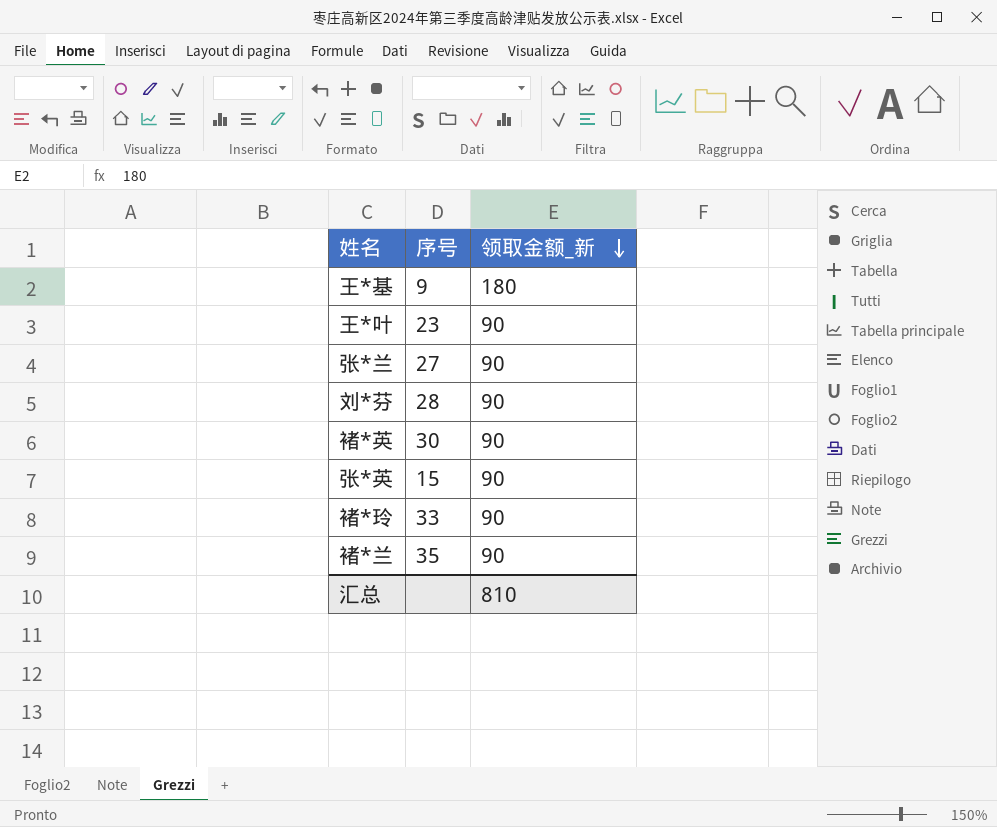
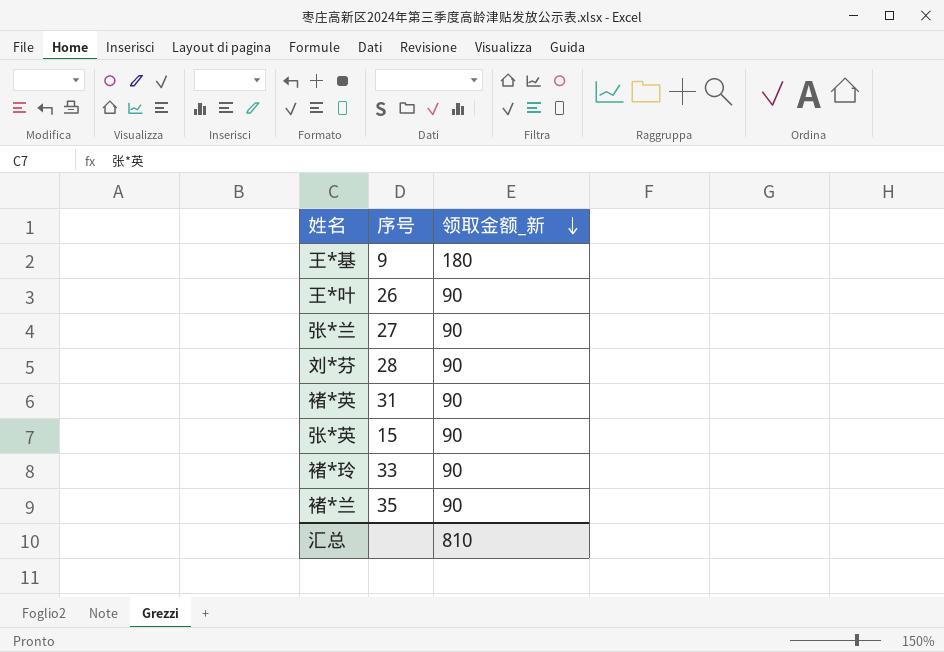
王*叶 | 序号: 23 -> 26
褚*英 | 序号: 30 -> 31

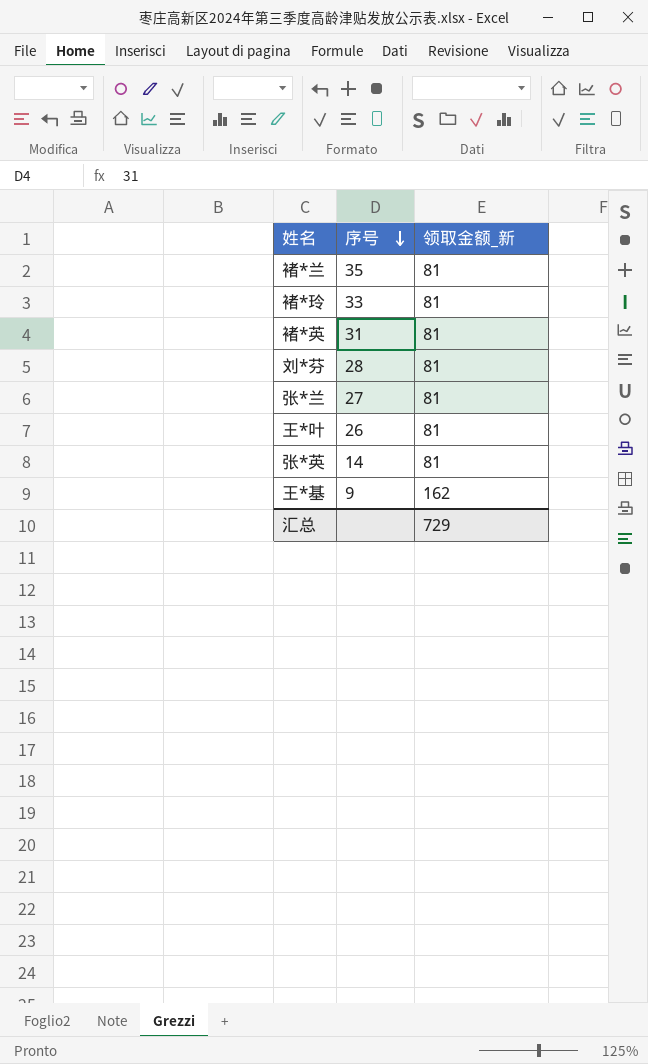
row order: 领取金额_新 descending -> 序号 descending
褚*兰 | 领取金额_新: 90 -> 81
褚*玲 | 领取金额_新: 90 -> 81
褚*英 | 领取金额_新: 90 -> 81
刘*芬 | 领取金额_新: 90 -> 81
张*兰 | 领取金额_新: 90 -> 81
王*叶 | 领取金额_新: 90 -> 81
张*英 | 序号: 15 -> 14
张*英 | 领取金额_新: 90 -> 81
王*基 | 领取金额_新: 180 -> 162
汇总 | 领取金额_新: 810 -> 729

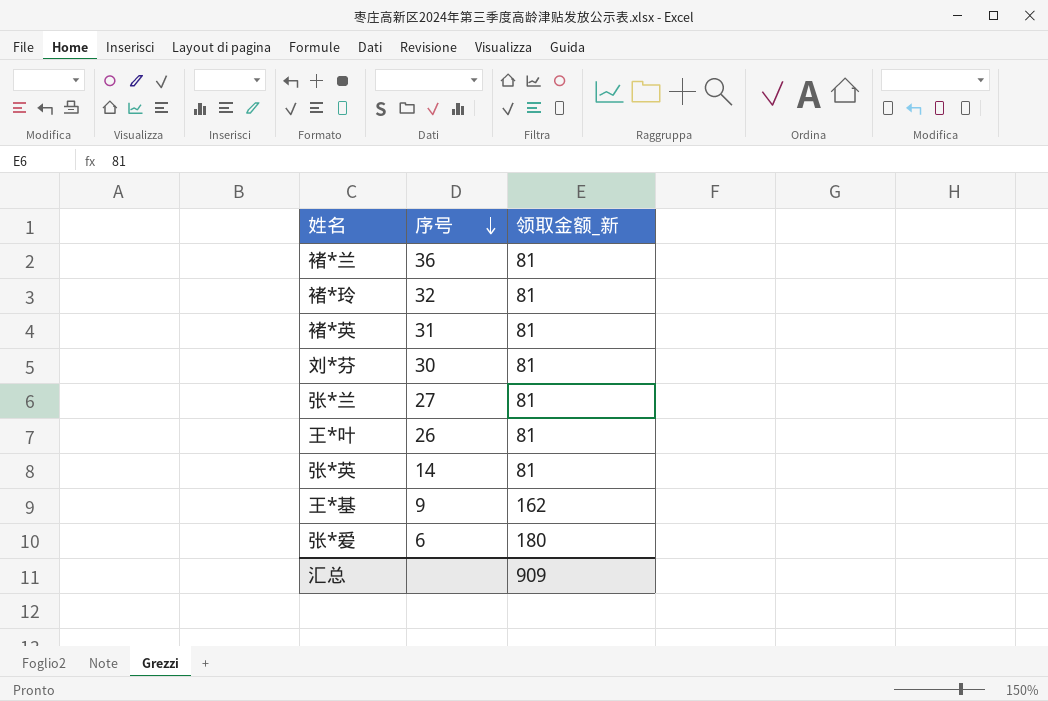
褚*兰 | 序号: 35 -> 36
褚*玲 | 序号: 33 -> 32
刘*芬 | 序号: 28 -> 30
row 张*爱: none -> 6 | 180
汇总 | 领取金额_新: 729 -> 909

